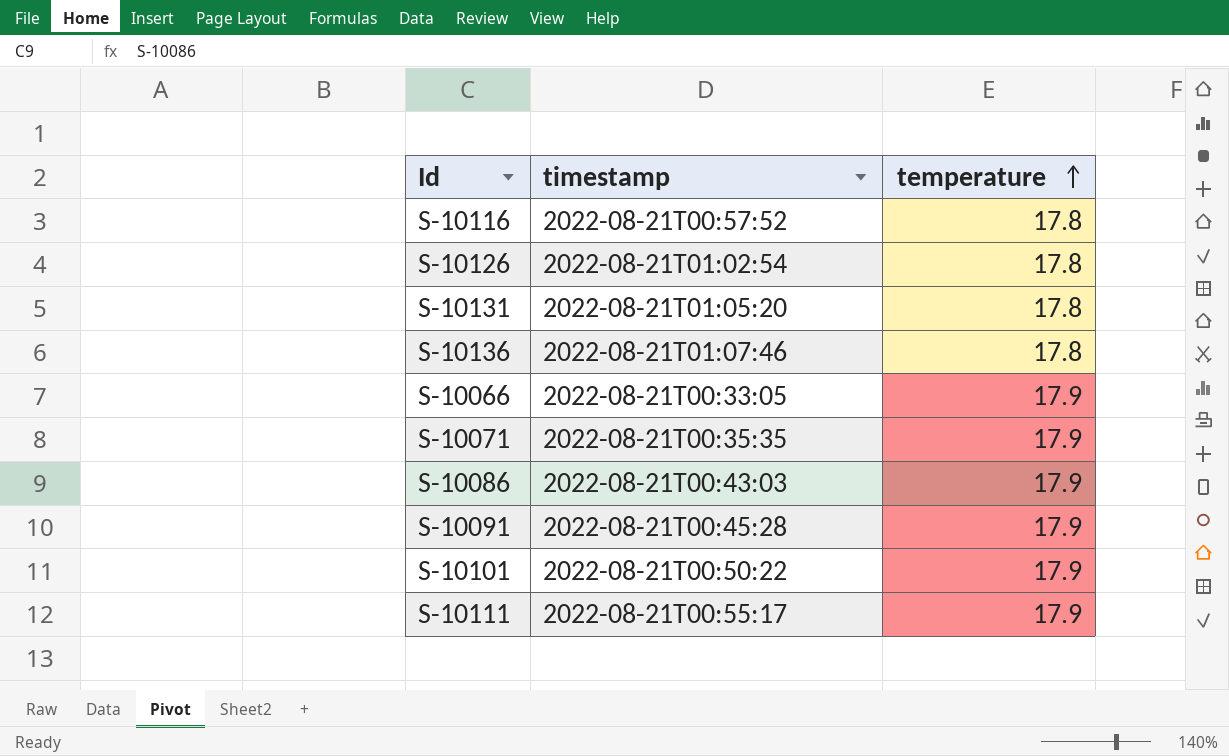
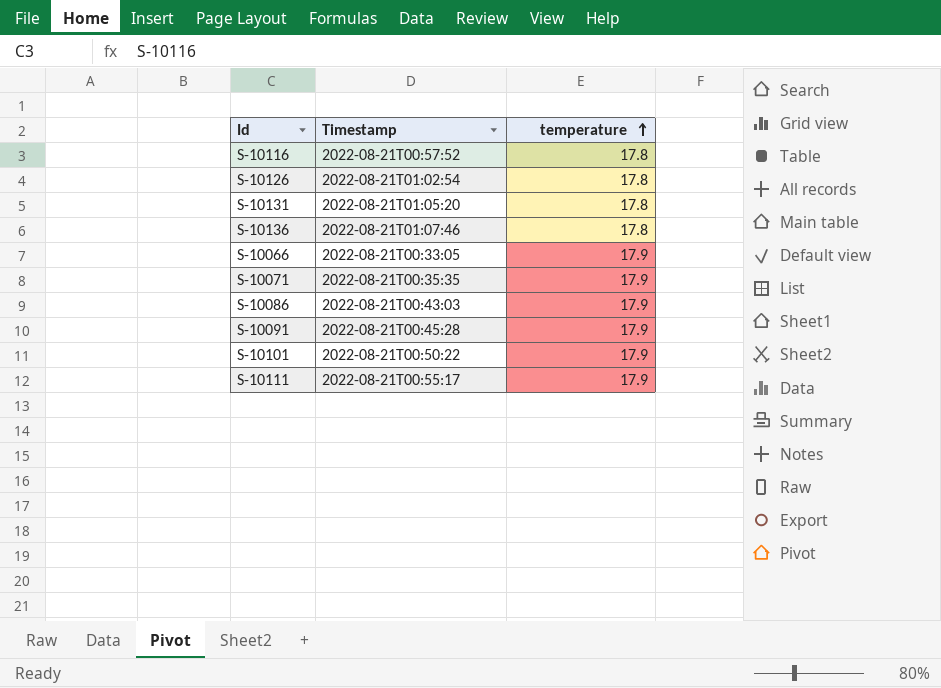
column name: timestamp -> Timestamp

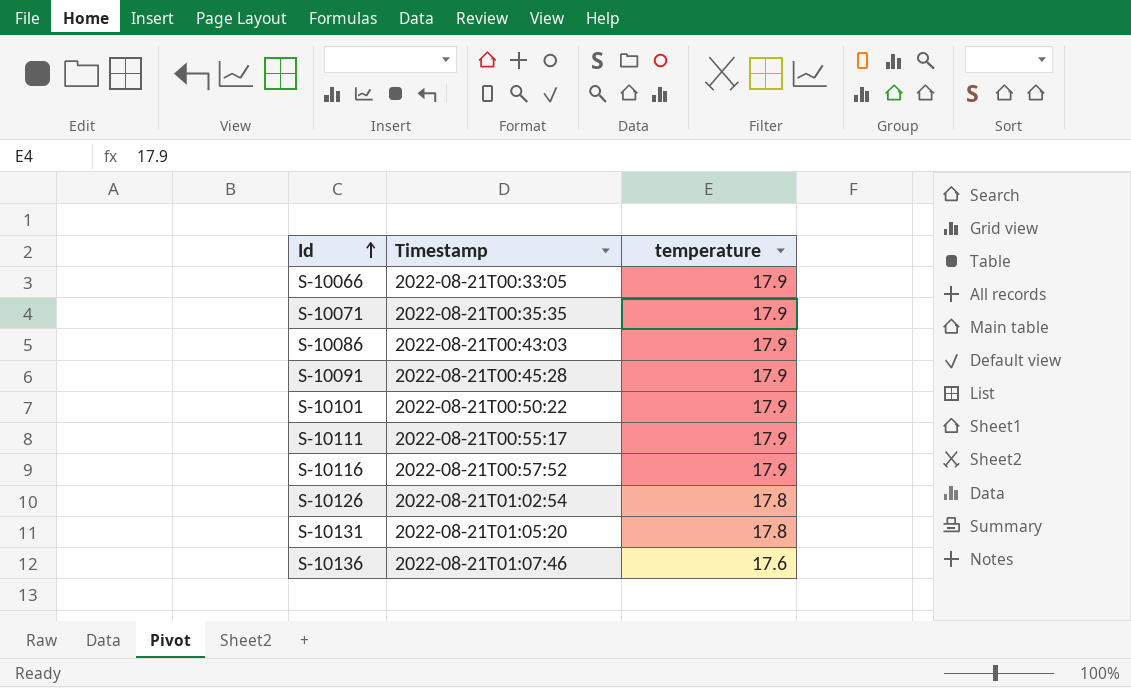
row order: temperature ascending -> Id ascending
S-10116 | temperature: 17.8 -> 17.9
S-10136 | temperature: 17.8 -> 17.6

